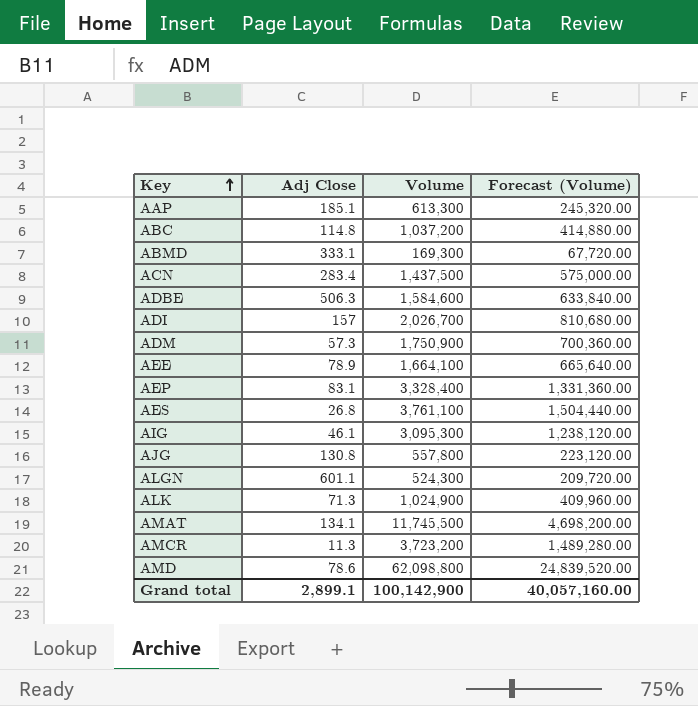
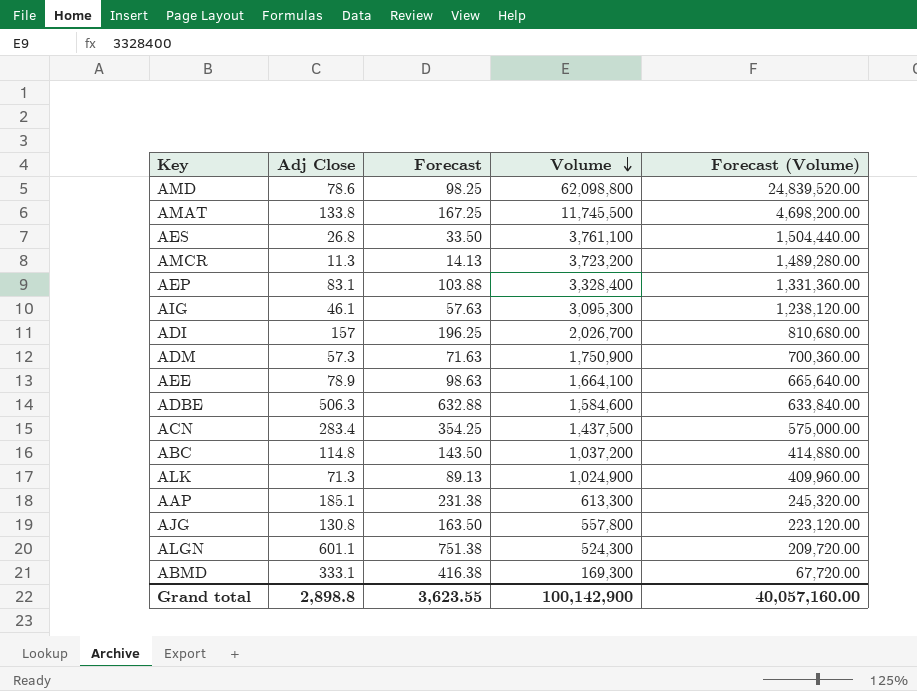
row order: Key ascending -> Volume descending
column Forecast | formula: none -> [Adj Close] * 1.25
AMAT | Adj Close: 134.1 -> 133.8
Grand total | Adj Close: 2,899.1 -> 2,898.8

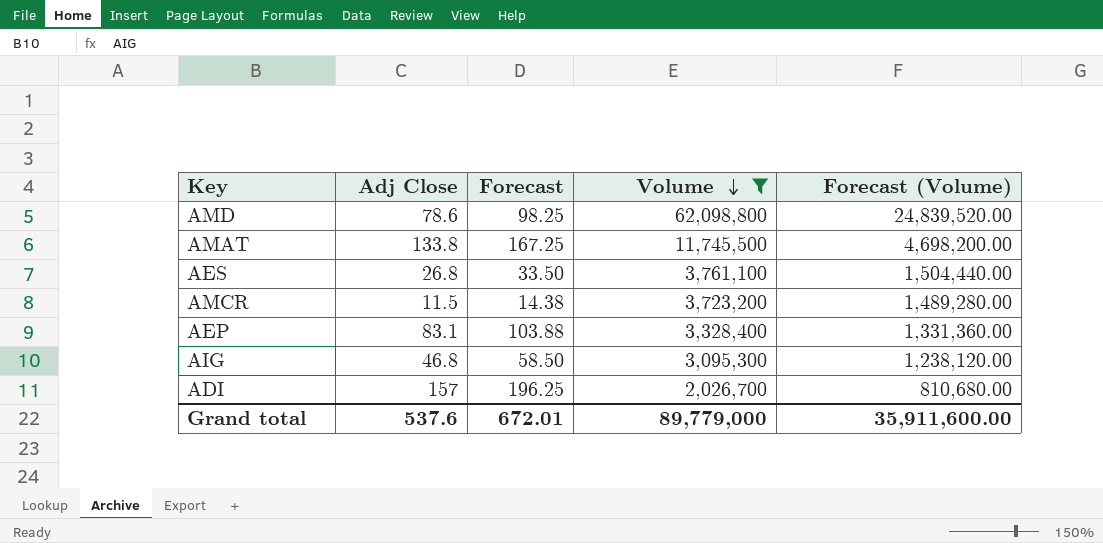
filter: none -> Volume >= 2,026,700
AMCR | Adj Close: 11.3 -> 11.5
AMCR | Forecast: 14.13 -> 14.38
AIG | Adj Close: 46.1 -> 46.8
AIG | Forecast: 57.63 -> 58.50
Grand total | Adj Close: 2,898.8 -> 537.6
Grand total | Forecast: 3,623.55 -> 672.01
Grand total | Volume: 100,142,900 -> 89,779,000
Grand total | Forecast (Volume): 40,057,160.00 -> 35,911,600.00

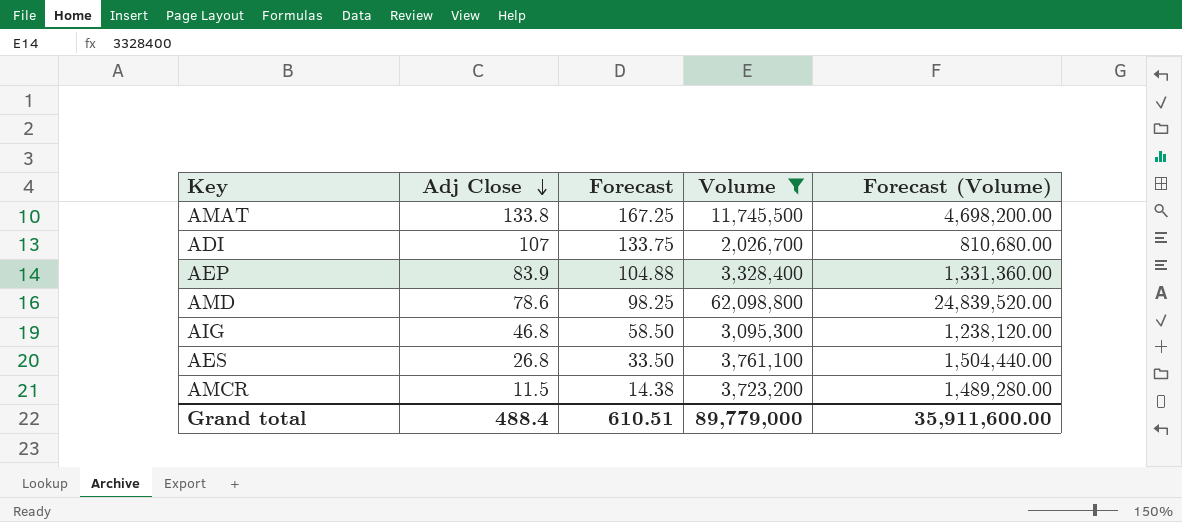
row order: Volume descending -> Adj Close descending
ADI | Adj Close: 157 -> 107
ADI | Forecast: 196.25 -> 133.75
AEP | Adj Close: 83.1 -> 83.9
AEP | Forecast: 103.88 -> 104.88
Grand total | Adj Close: 537.6 -> 488.4
Grand total | Forecast: 672.01 -> 610.51

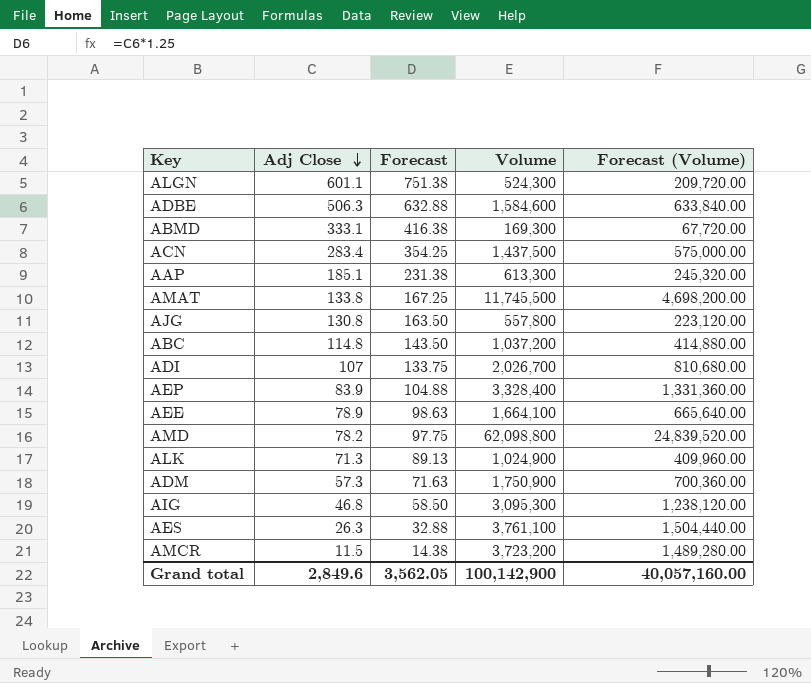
filter: Volume >= 2,026,700 -> none
AMD | Adj Close: 78.6 -> 78.2
AMD | Forecast: 98.25 -> 97.75
AES | Adj Close: 26.8 -> 26.3
AES | Forecast: 33.50 -> 32.88
Grand total | Adj Close: 488.4 -> 2,849.6
Grand total | Forecast: 610.51 -> 3,562.05
Grand total | Volume: 89,779,000 -> 100,142,900
Grand total | Forecast (Volume): 35,911,600.00 -> 40,057,160.00

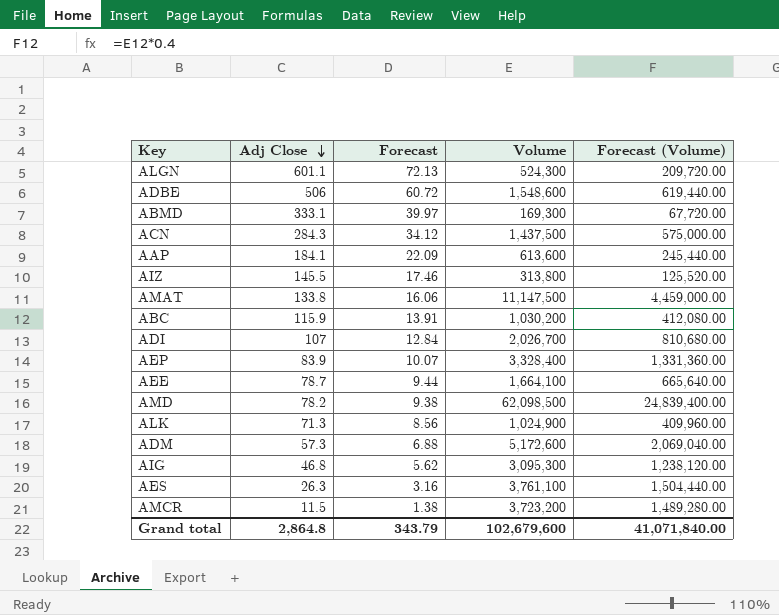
column Forecast | formula: [Adj Close] * 1.25 -> [Adj Close] * 0.12
row AJG: 130.8 | 163.50 | 557,800 | 223,120.00 -> none
ADBE | Adj Close: 506.3 -> 506
ADBE | Volume: 1,584,600 -> 1,548,600
ADBE | Forecast (Volume): 633,840.00 -> 619,440.00
ACN | Adj Close: 283.4 -> 284.3
AAP | Adj Close: 185.1 -> 184.1
AAP | Volume: 613,300 -> 613,600
AAP | Forecast (Volume): 245,320.00 -> 245,440.00
row AIZ: none -> 145.5 | 17.46 | 313,800 | 125,520.00
AMAT | Volume: 11,745,500 -> 11,147,500
AMAT | Forecast (Volume): 4,698,200.00 -> 4,459,000.00
ABC | Adj Close: 114.8 -> 115.9
ABC | Volume: 1,037,200 -> 1,030,200
ABC | Forecast (Volume): 414,880.00 -> 412,080.00
AEE | Adj Close: 78.9 -> 78.7
AMD | Volume: 62,098,800 -> 62,098,500
AMD | Forecast (Volume): 24,839,520.00 -> 24,839,400.00
ADM | Volume: 1,750,900 -> 5,172,600
ADM | Forecast (Volume): 700,360.00 -> 2,069,040.00
Grand total | Adj Close: 2,849.6 -> 2,864.8
Grand total | Forecast: 3,562.05 -> 343.79
Grand total | Volume: 100,142,900 -> 102,679,600
Grand total | Forecast (Volume): 40,057,160.00 -> 41,071,840.00

